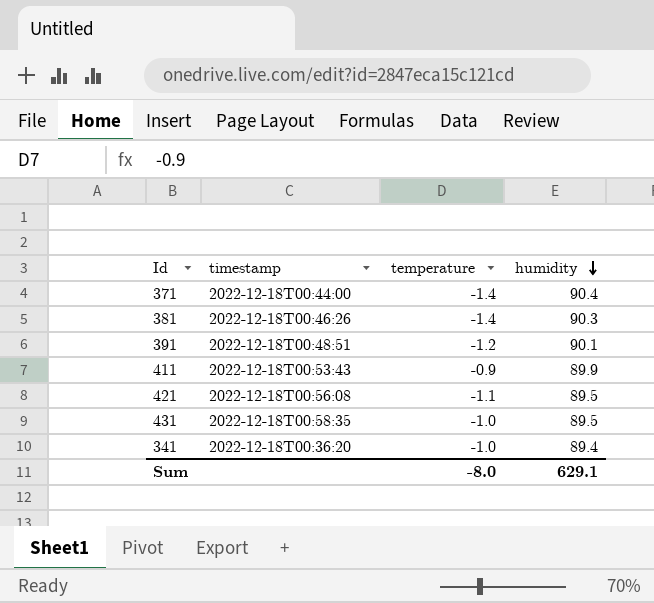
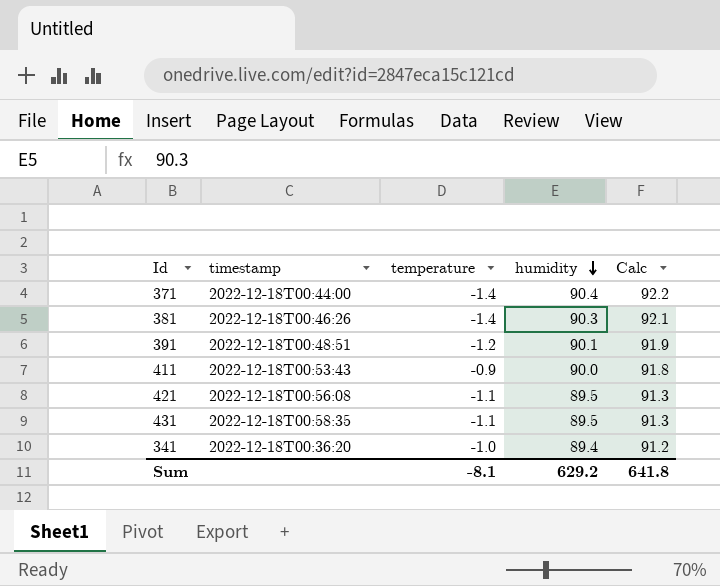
column Calc | formula: none -> [humidity] * 1.02
411 | humidity: 89.9 -> 90.0
431 | temperature: -1.0 -> -1.1
Sum | temperature: -8.0 -> -8.1
Sum | humidity: 629.1 -> 629.2

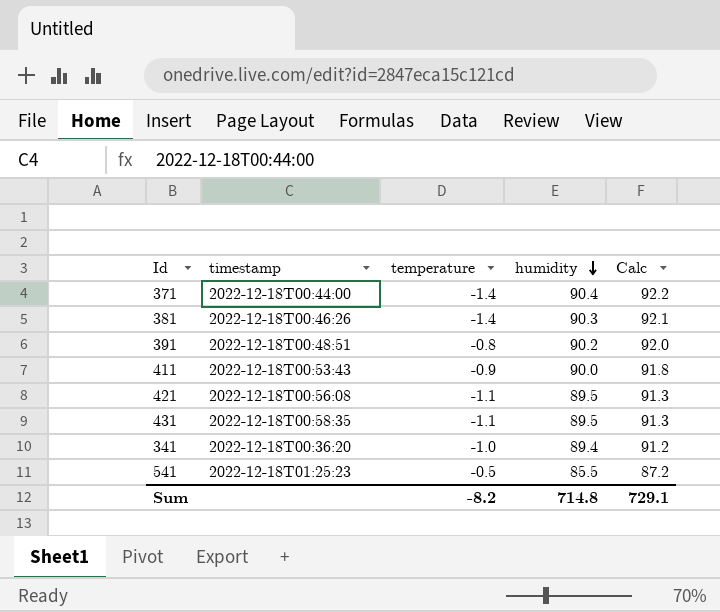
391 | temperature: -1.2 -> -0.8
391 | humidity: 90.1 -> 90.2
391 | Calc: 91.9 -> 92.0
row 541: none -> 2022-12-18T01:25:23 | -0.5 | 85.5 | 87.2
Sum | temperature: -8.1 -> -8.2
Sum | humidity: 629.2 -> 714.8
Sum | Calc: 641.8 -> 729.1

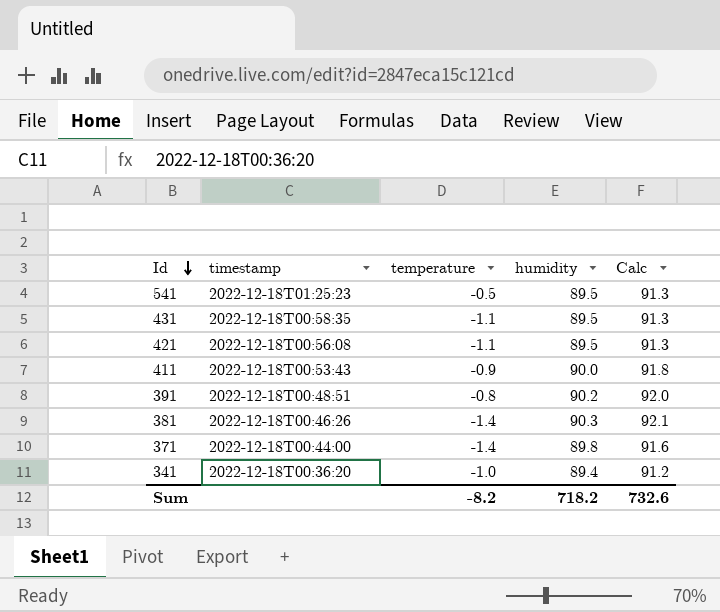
row order: humidity descending -> Id descending
541 | humidity: 85.5 -> 89.5
541 | Calc: 87.2 -> 91.3
371 | humidity: 90.4 -> 89.8
371 | Calc: 92.2 -> 91.6
Sum | humidity: 714.8 -> 718.2
Sum | Calc: 729.1 -> 732.6

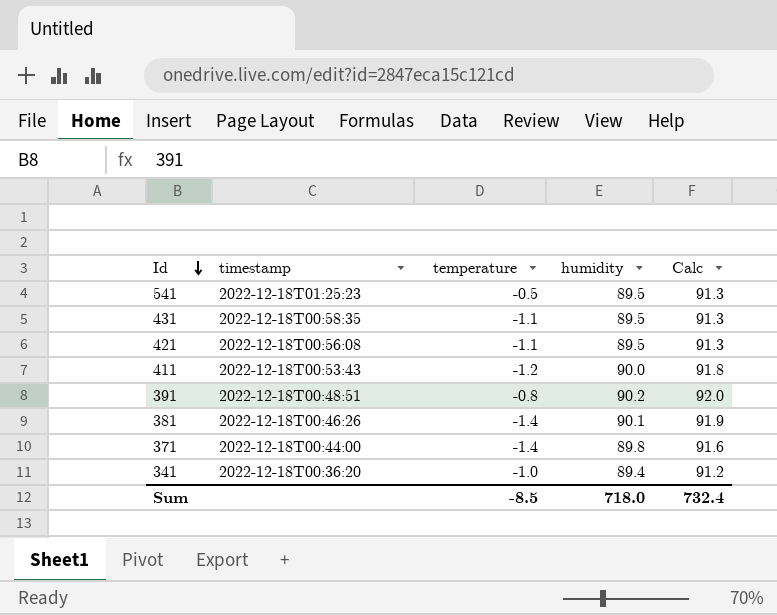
411 | temperature: -0.9 -> -1.2
381 | humidity: 90.3 -> 90.1
381 | Calc: 92.1 -> 91.9
Sum | temperature: -8.2 -> -8.5
Sum | humidity: 718.2 -> 718.0
Sum | Calc: 732.6 -> 732.4

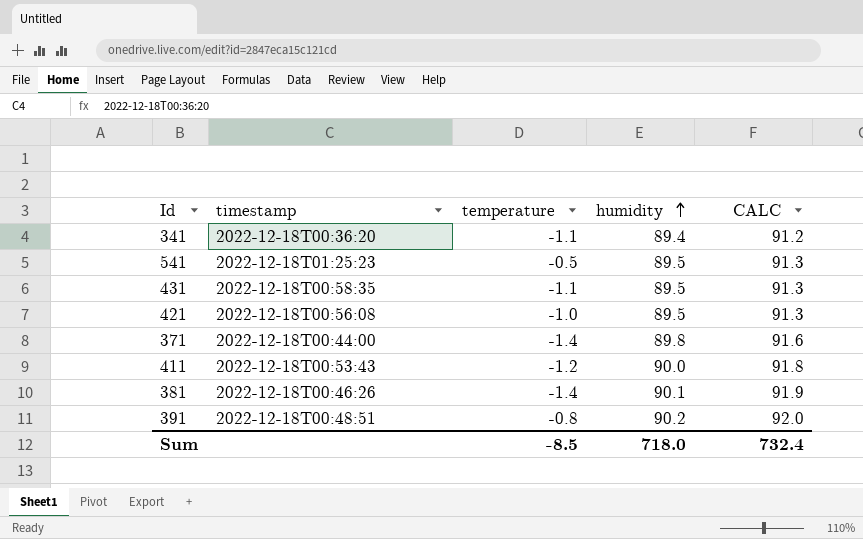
row order: Id descending -> humidity ascending
column name: Calc -> CALC
341 | temperature: -1.0 -> -1.1
421 | temperature: -1.1 -> -1.0

